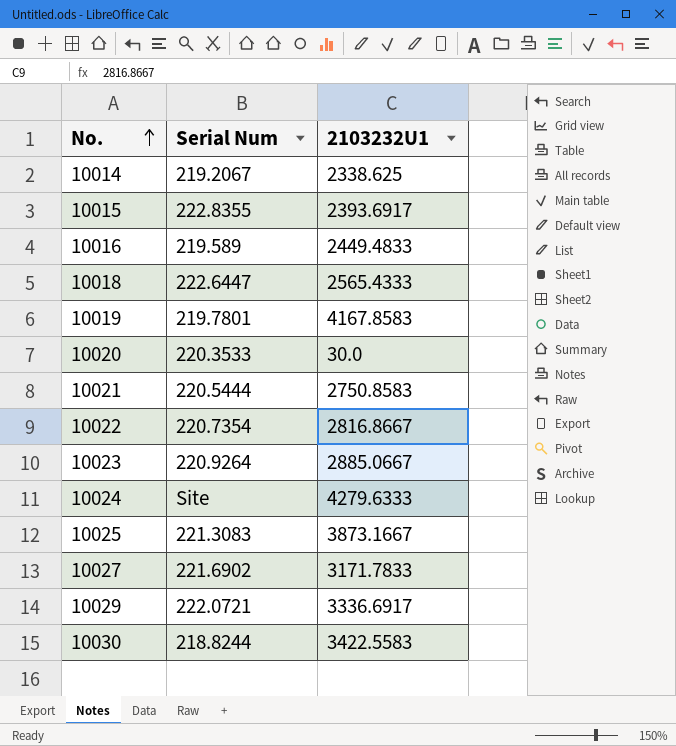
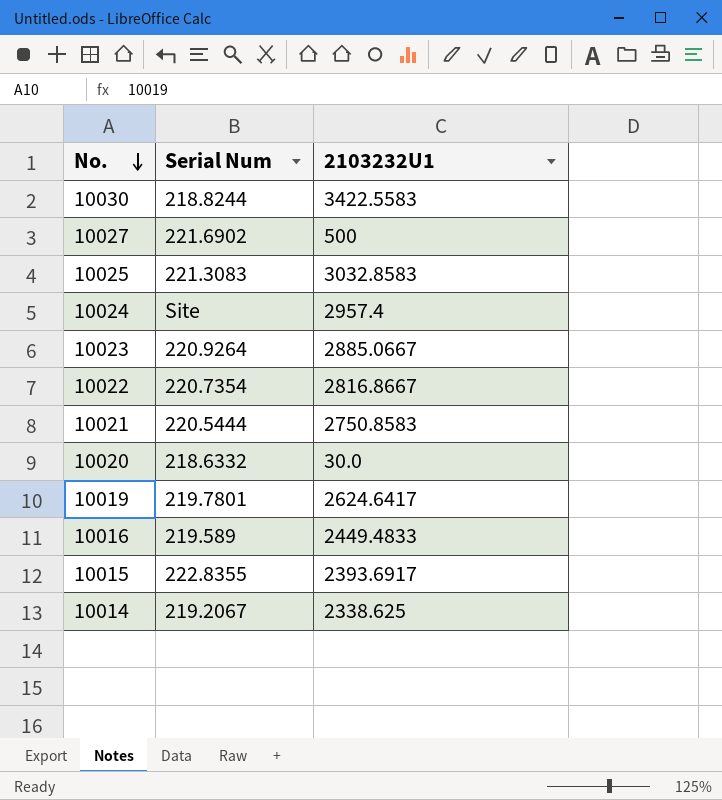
row order: No. ascending -> No. descending
row 10018: 222.6447 | 2565.4333 -> none
row 10029: 222.0721 | 3336.6917 -> none
10027 | 2103232U1: 3171.7833 -> 500
10025 | 2103232U1: 3873.1667 -> 3032.8583
10024 | 2103232U1: 4279.6333 -> 2957.4
10020 | Serial Num: 220.3533 -> 218.6332
10019 | 2103232U1: 4167.8583 -> 2624.6417

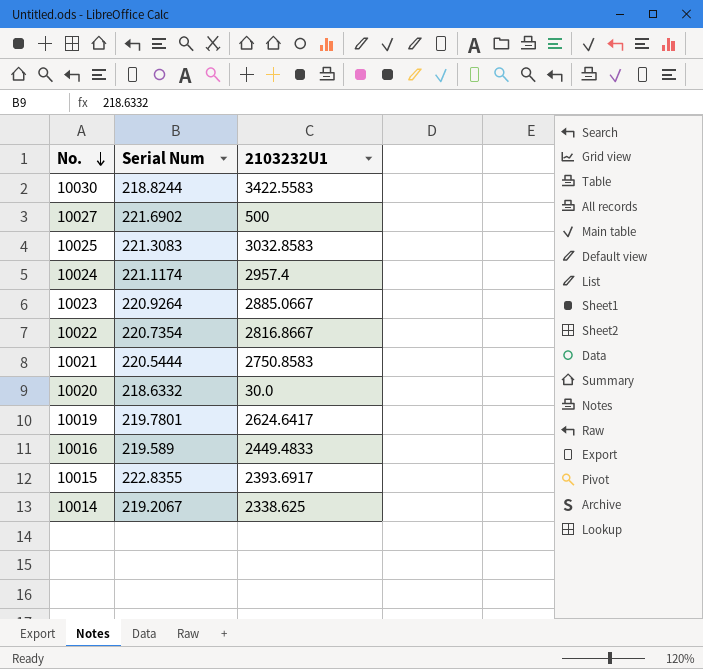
10024 | Serial Num: Site -> 221.1174

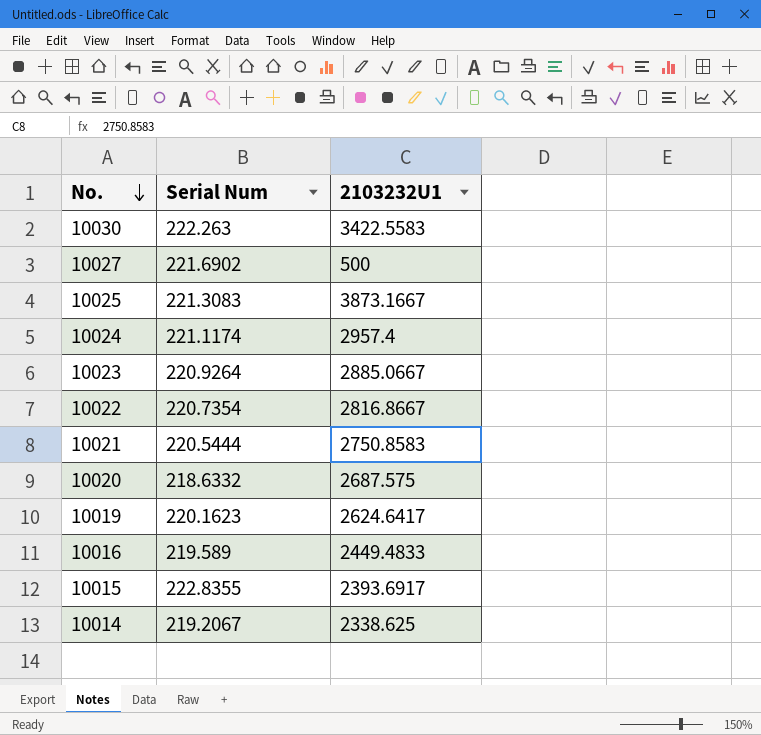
10030 | Serial Num: 218.8244 -> 222.263
10025 | 2103232U1: 3032.8583 -> 3873.1667
10020 | 2103232U1: 30.0 -> 2687.575
10019 | Serial Num: 219.7801 -> 220.1623

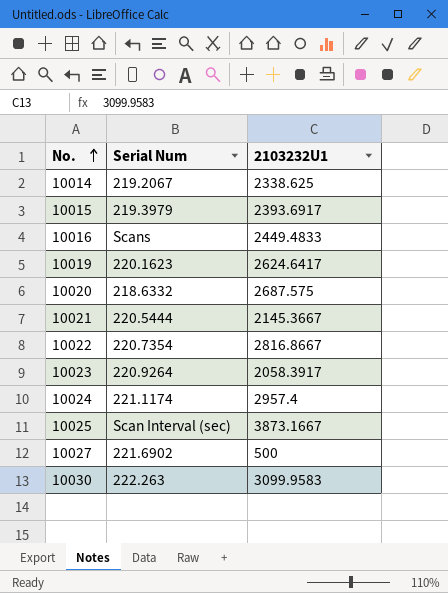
row order: No. descending -> No. ascending
10015 | Serial Num: 222.8355 -> 219.3979
10016 | Serial Num: 219.589 -> Scans
10021 | 2103232U1: 2750.8583 -> 2145.3667
10023 | 2103232U1: 2885.0667 -> 2058.3917
10025 | Serial Num: 221.3083 -> Scan Interval (sec)
10030 | 2103232U1: 3422.5583 -> 3099.9583

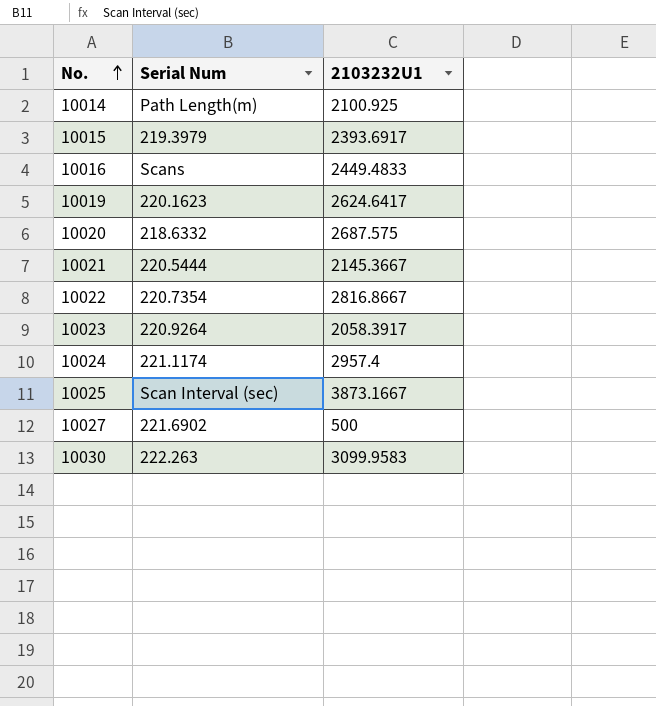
10014 | Serial Num: 219.2067 -> Path Length(m)
10014 | 2103232U1: 2338.625 -> 2100.925

